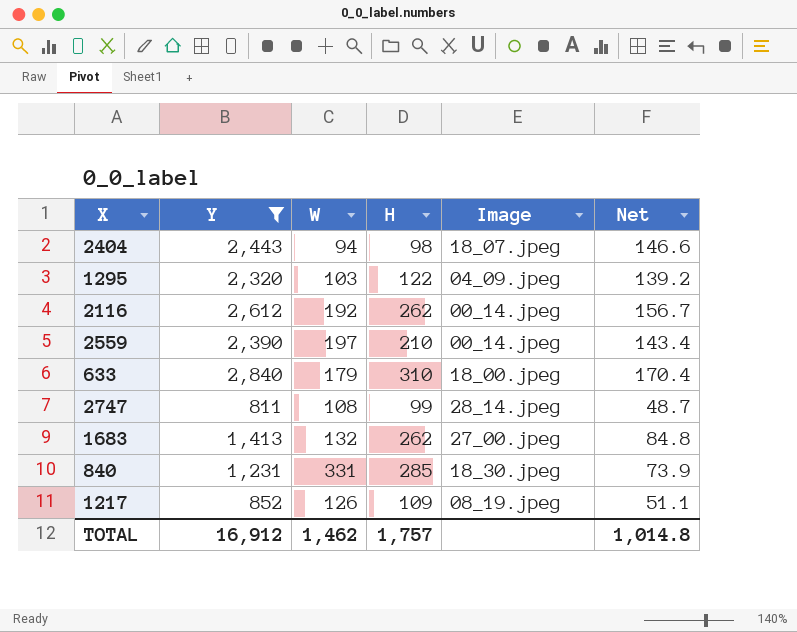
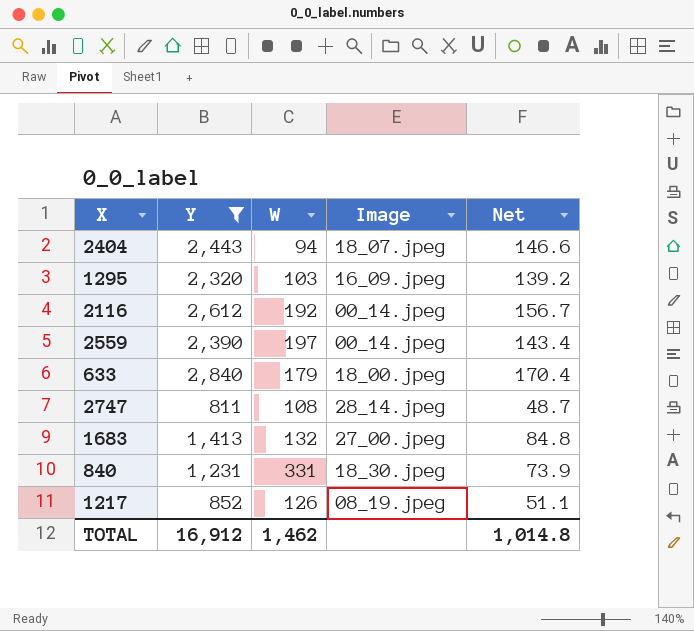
column H | position: 4 -> none
1295 | Image: 04_09.jpeg -> 16_09.jpeg

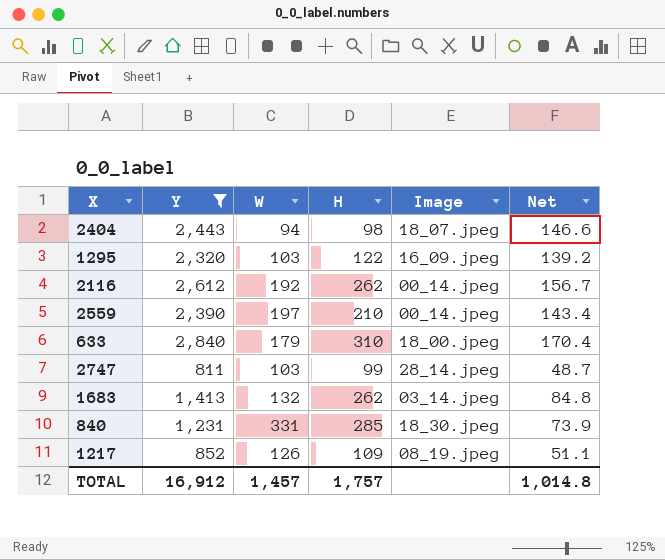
column H | position: none -> 4
2747 | W: 108 -> 103
1683 | Image: 27_00.jpeg -> 03_14.jpeg
TOTAL | W: 1,462 -> 1,457

